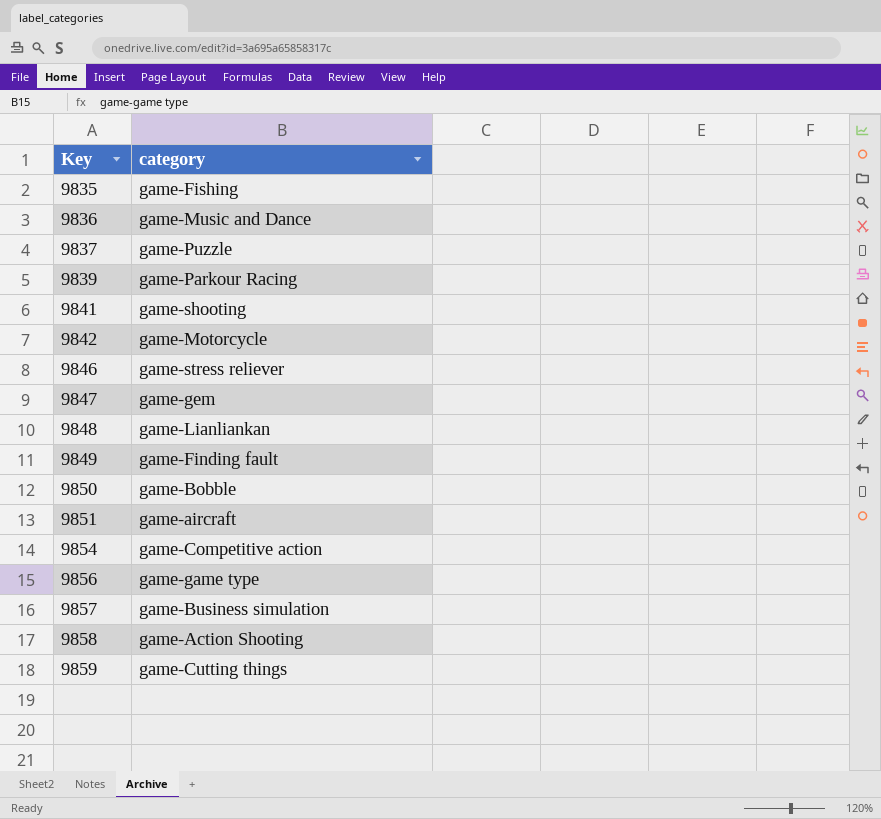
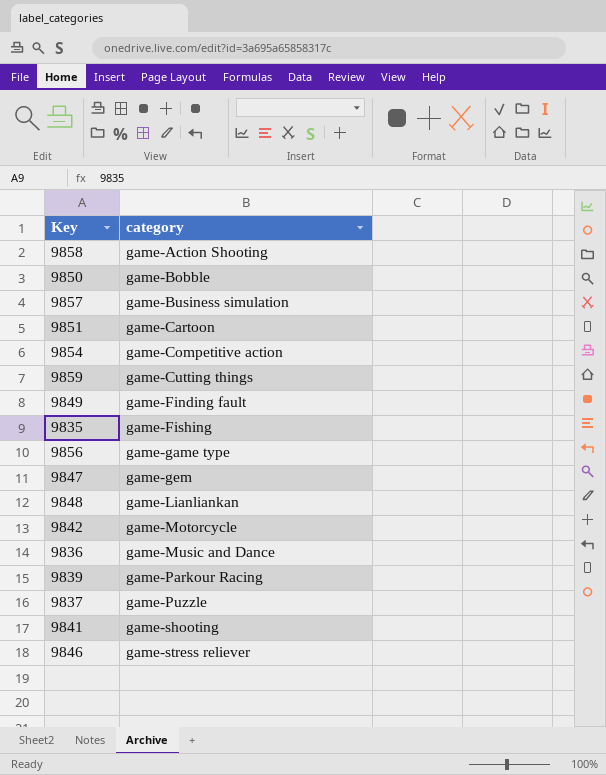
row order: Key ascending -> category ascending
9851 | category: game-aircraft -> game-Cartoon

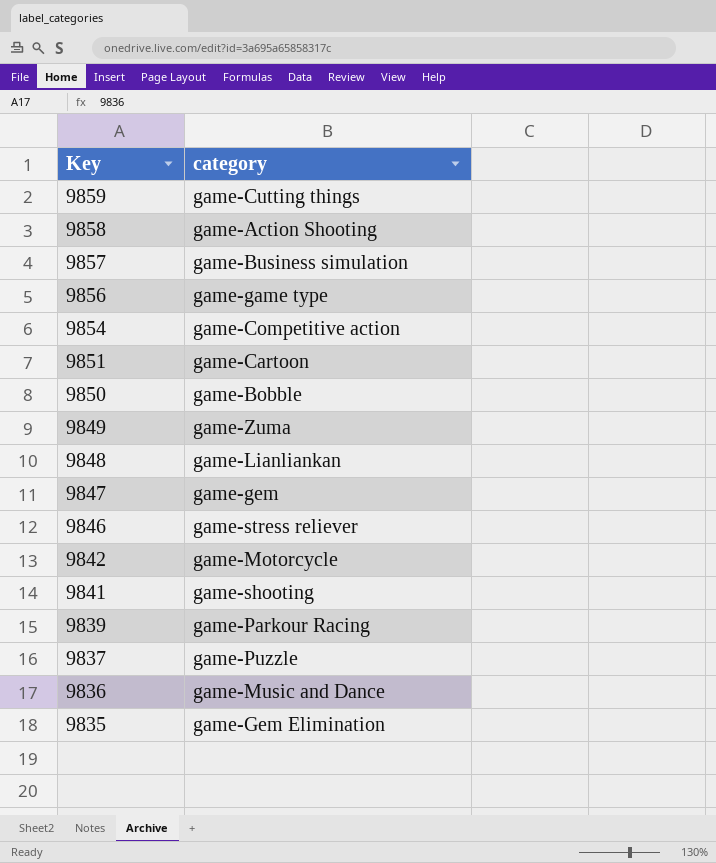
row order: category ascending -> Key descending
9849 | category: game-Finding fault -> game-Zuma
9835 | category: game-Fishing -> game-Gem Elimination

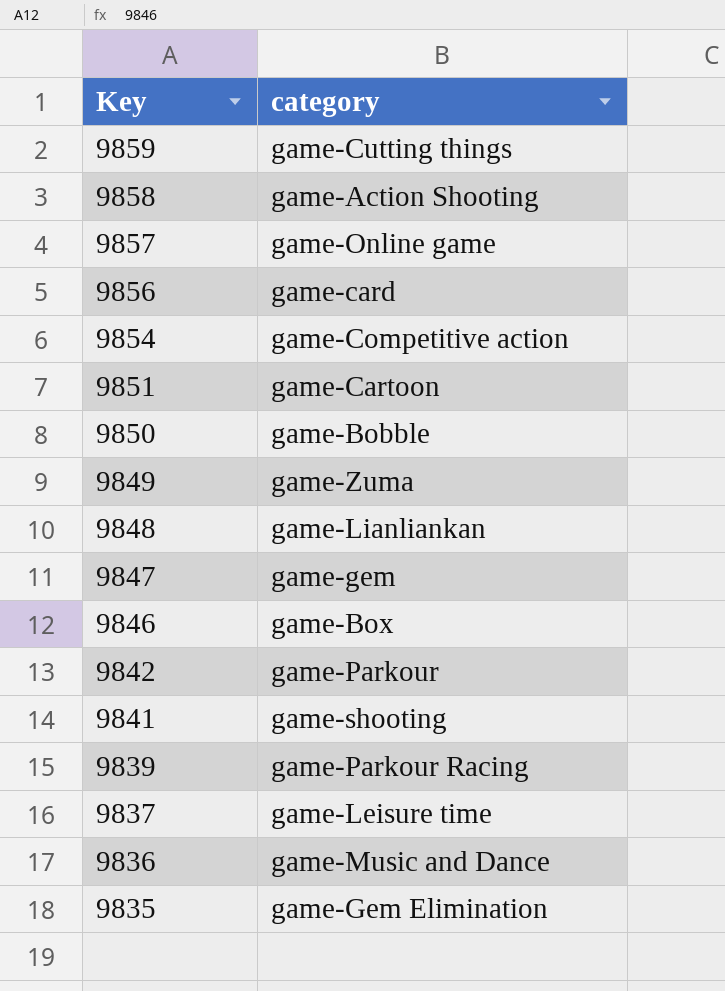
9857 | category: game-Business simulation -> game-Online game
9856 | category: game-game type -> game-card
9846 | category: game-stress reliever -> game-Box
9842 | category: game-Motorcycle -> game-Parkour
9837 | category: game-Puzzle -> game-Leisure time

